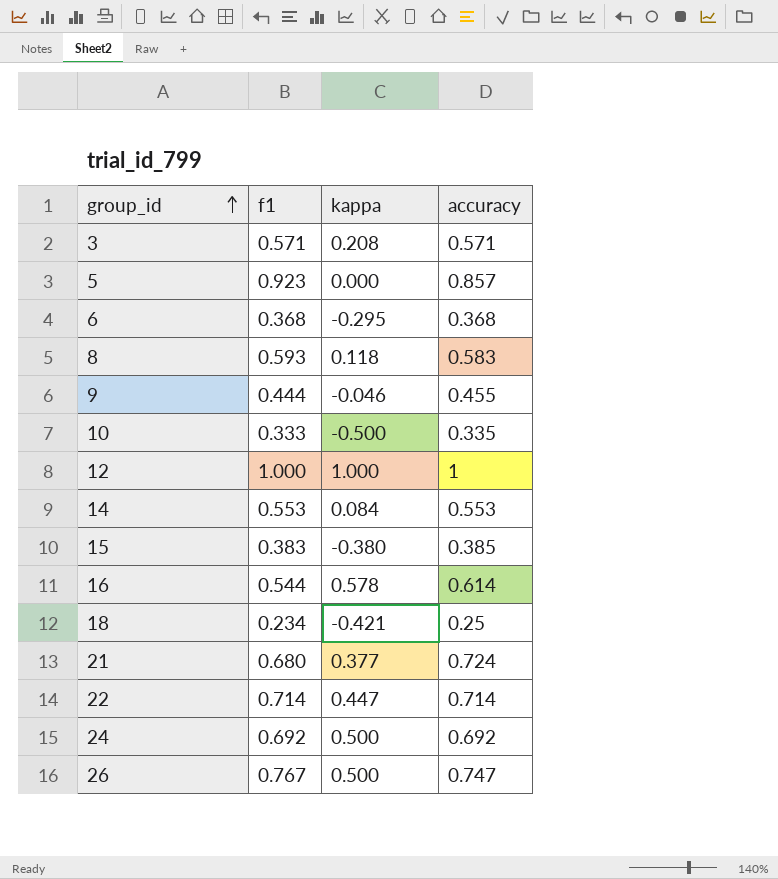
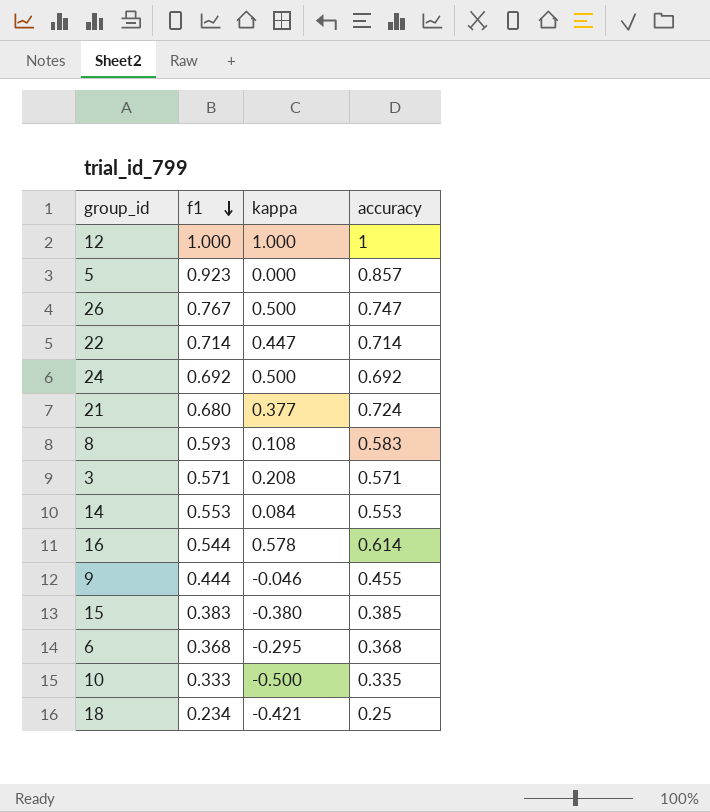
row order: group_id ascending -> f1 descending
8 | kappa: 0.118 -> 0.108

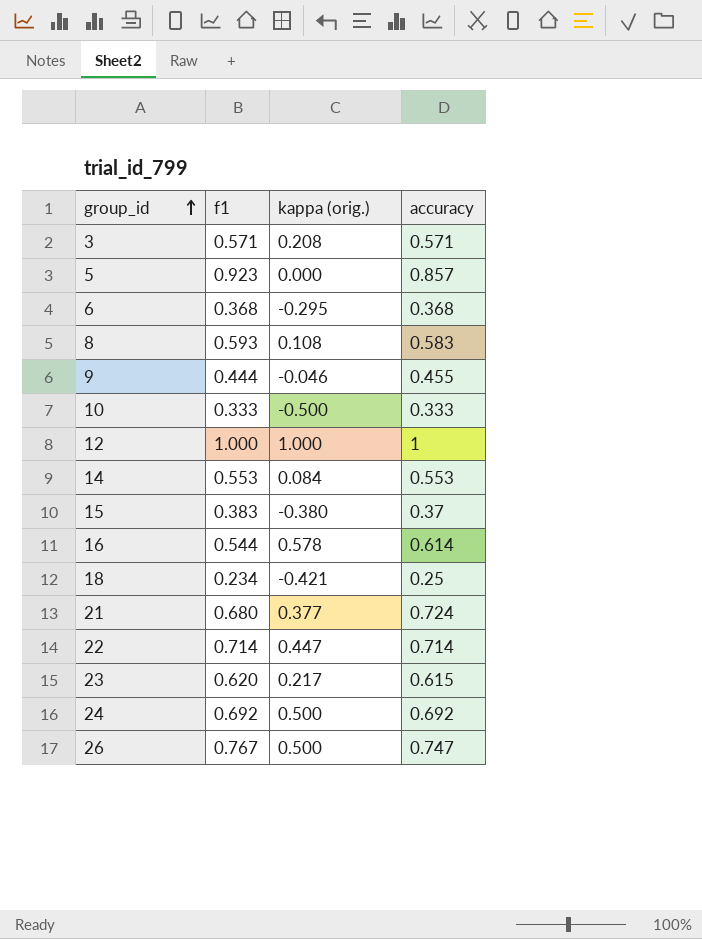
row order: f1 descending -> group_id ascending
column name: kappa -> kappa (orig.)
10 | accuracy: 0.335 -> 0.333
15 | accuracy: 0.385 -> 0.37
row 23: none -> 0.620 | 0.217 | 0.615

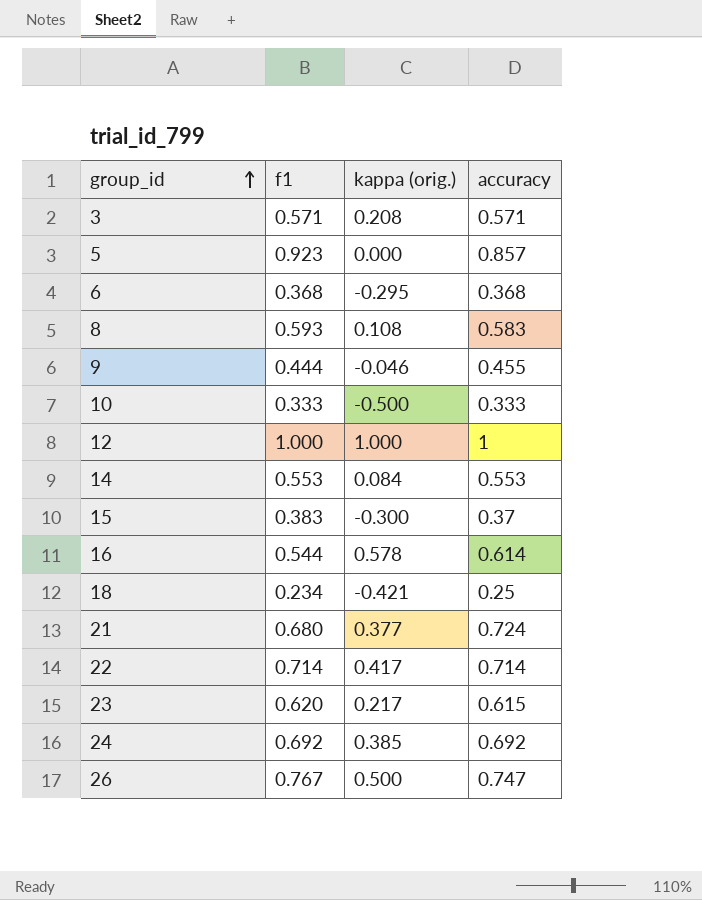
15 | kappa (orig.): -0.380 -> -0.300
22 | kappa (orig.): 0.447 -> 0.417
24 | kappa (orig.): 0.500 -> 0.385

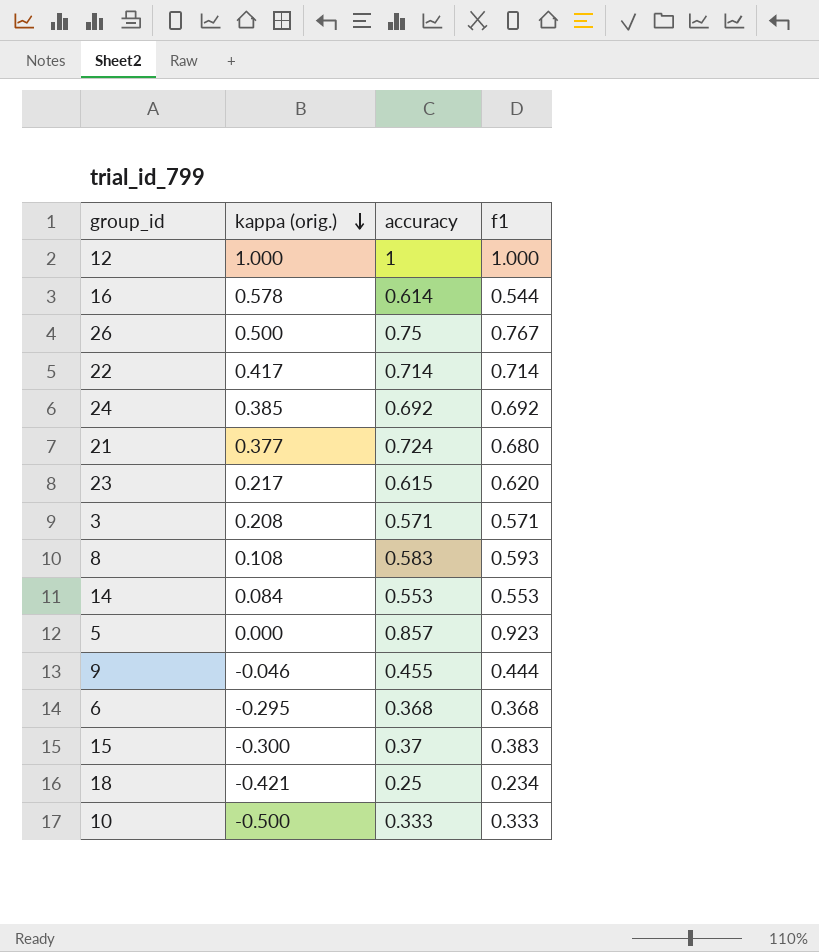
row order: group_id ascending -> kappa (orig.) descending
column f1 | position: 2 -> 4
26 | accuracy: 0.747 -> 0.75

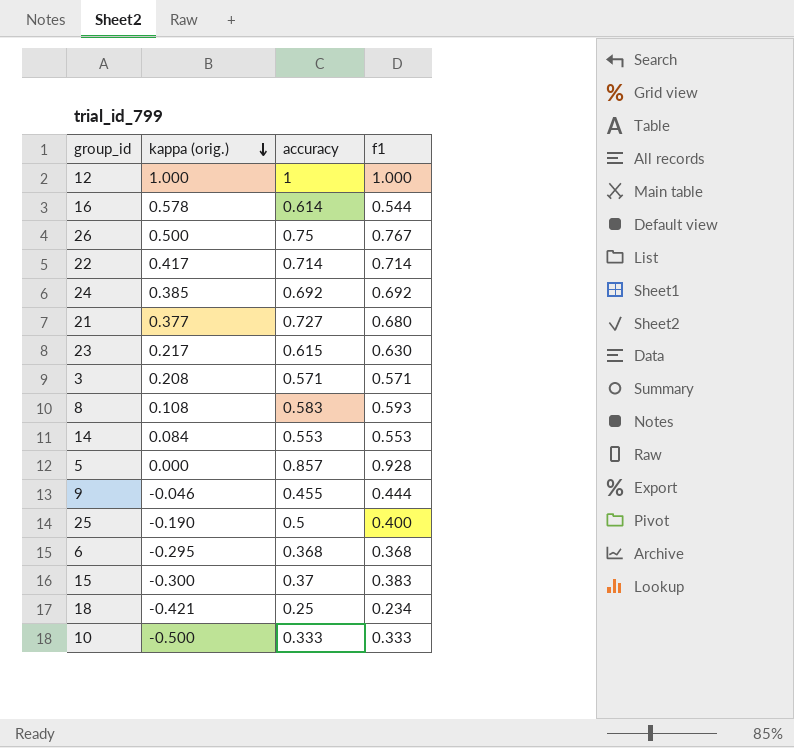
21 | accuracy: 0.724 -> 0.727
23 | f1: 0.620 -> 0.630
5 | f1: 0.923 -> 0.928
row 25: none -> -0.190 | 0.5 | 0.400

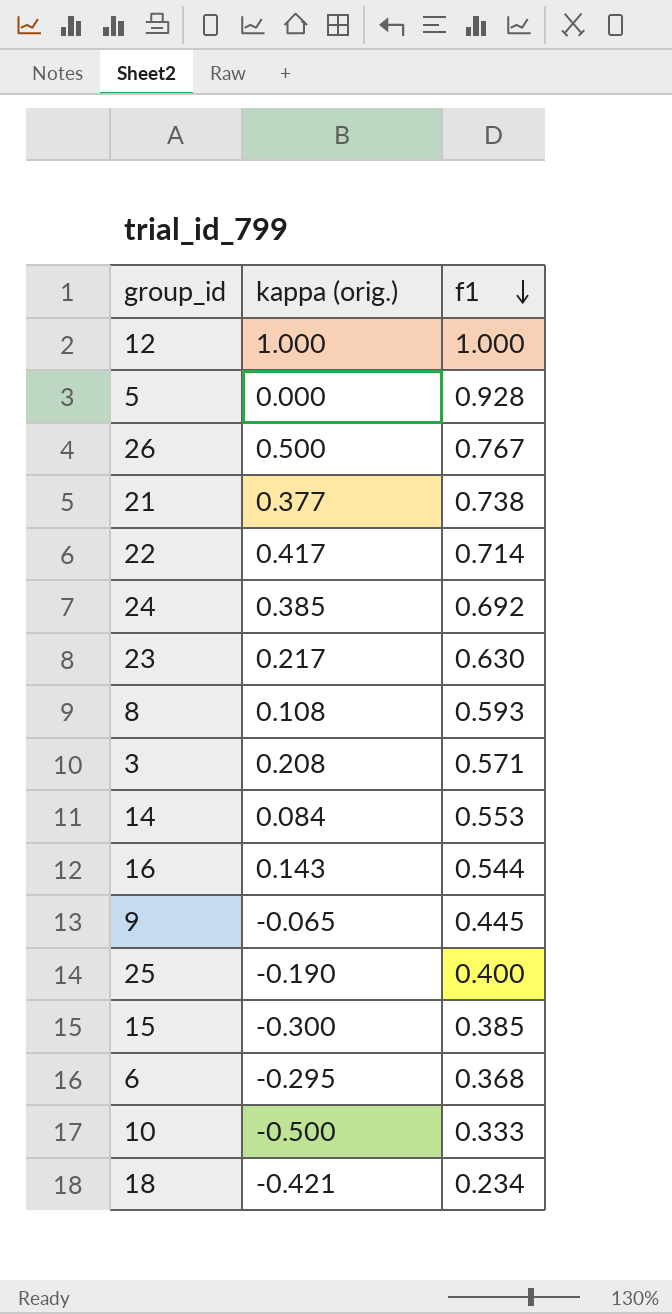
row order: kappa (orig.) descending -> f1 descending
column accuracy | position: 3 -> none
21 | f1: 0.680 -> 0.738
16 | kappa (orig.): 0.578 -> 0.143
9 | kappa (orig.): -0.046 -> -0.065
9 | f1: 0.444 -> 0.445
15 | f1: 0.383 -> 0.385

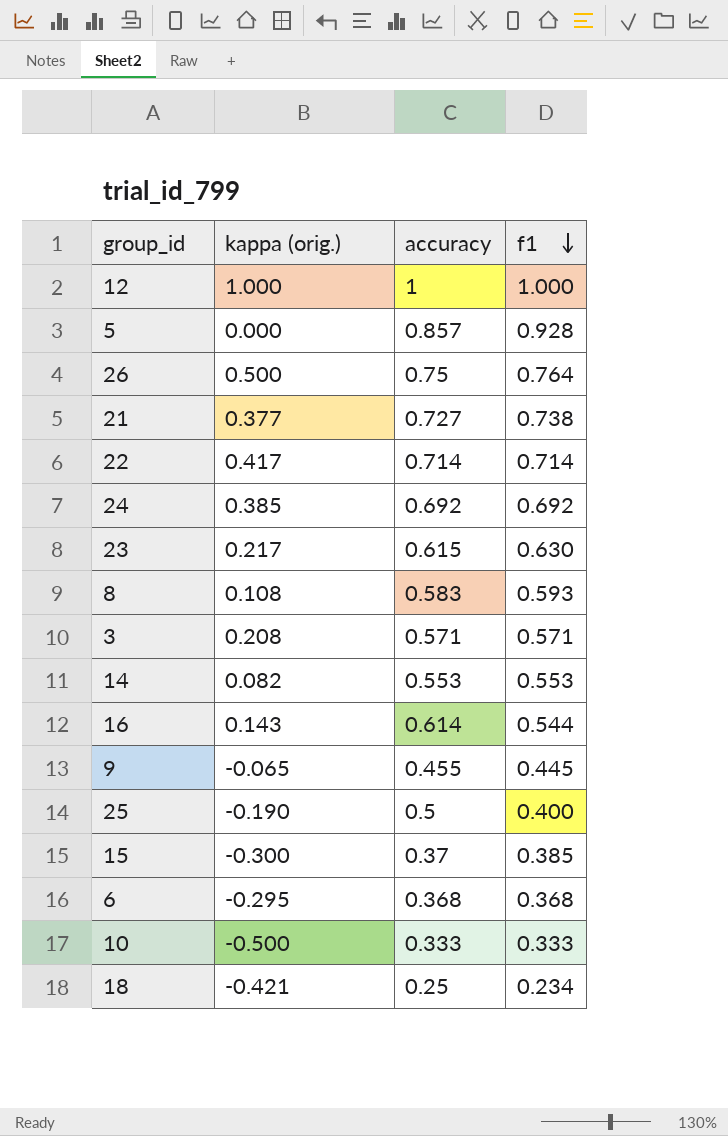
column accuracy | position: none -> 3
26 | f1: 0.767 -> 0.764
14 | kappa (orig.): 0.084 -> 0.082

